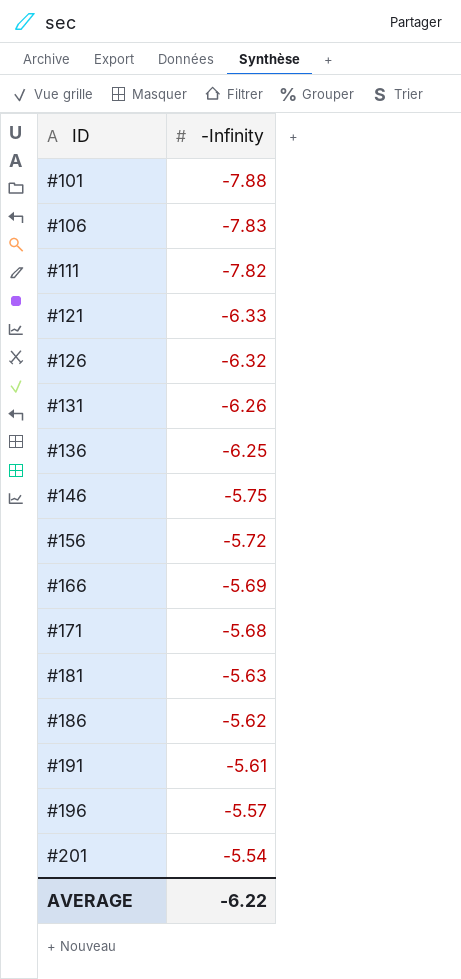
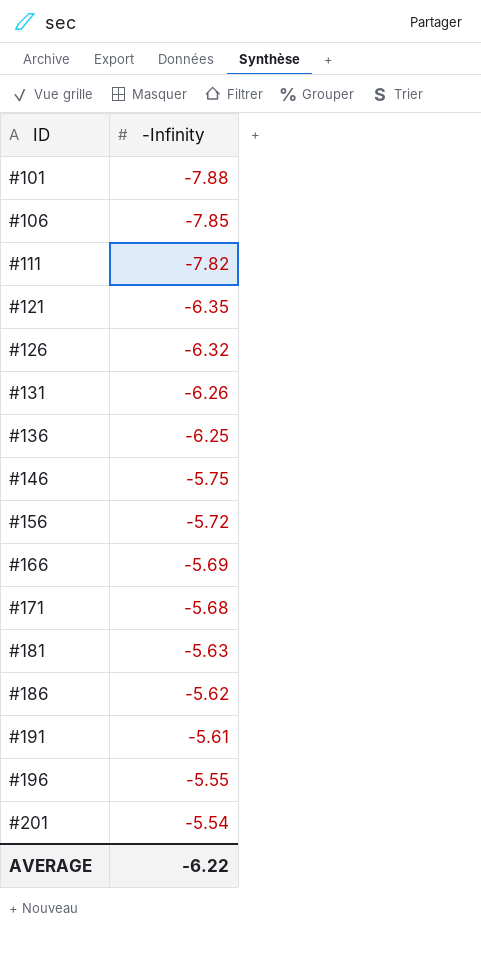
#106 | -Infinity: -7.83 -> -7.85
#121 | -Infinity: -6.33 -> -6.35
#196 | -Infinity: -5.57 -> -5.55

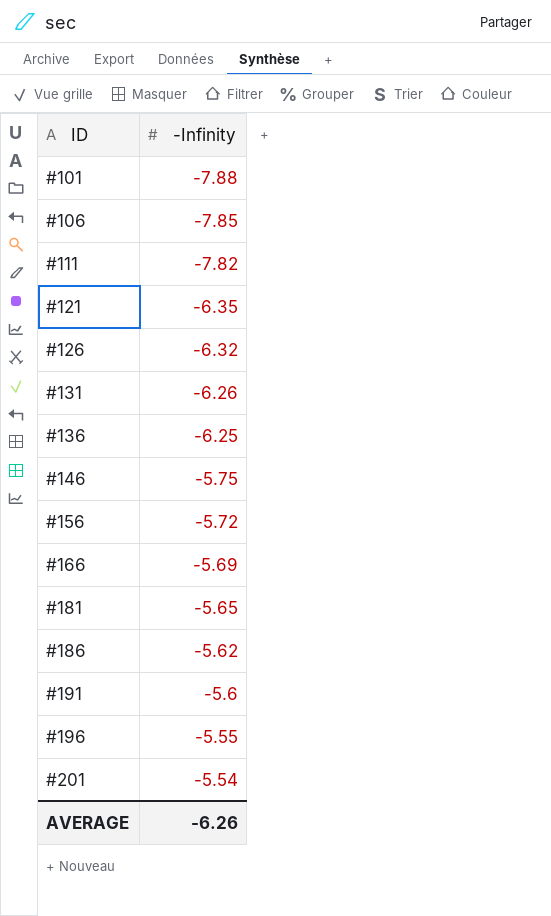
row #171: -5.68 -> none
#181 | -Infinity: -5.63 -> -5.65
#191 | -Infinity: -5.61 -> -5.6
AVERAGE | -Infinity: -6.22 -> -6.26

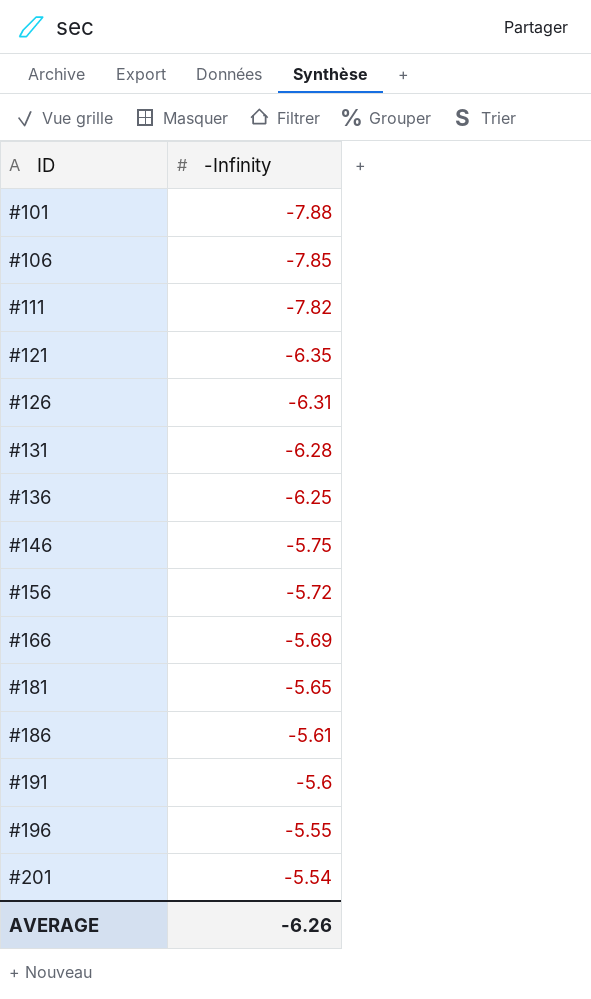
#126 | -Infinity: -6.32 -> -6.31
#131 | -Infinity: -6.26 -> -6.28
#186 | -Infinity: -5.62 -> -5.61

